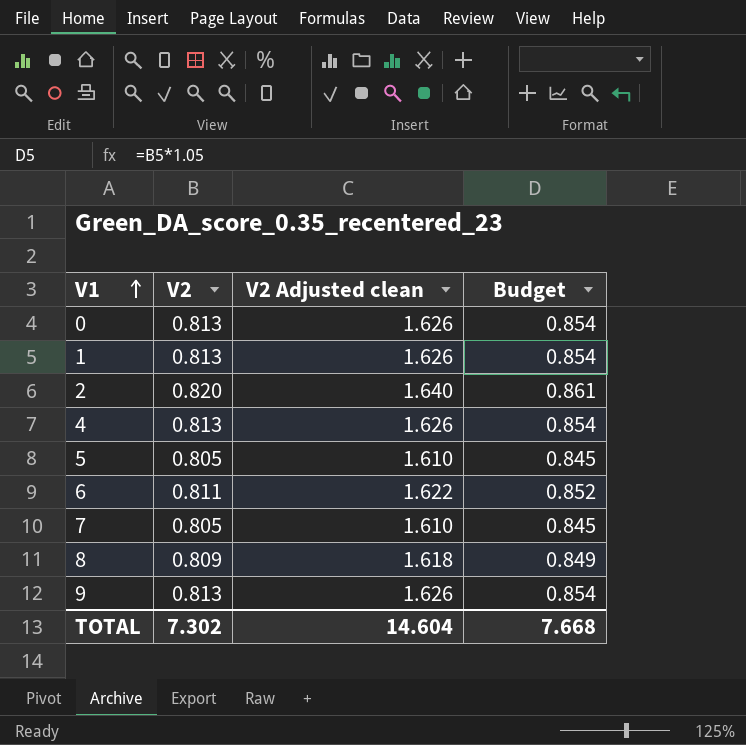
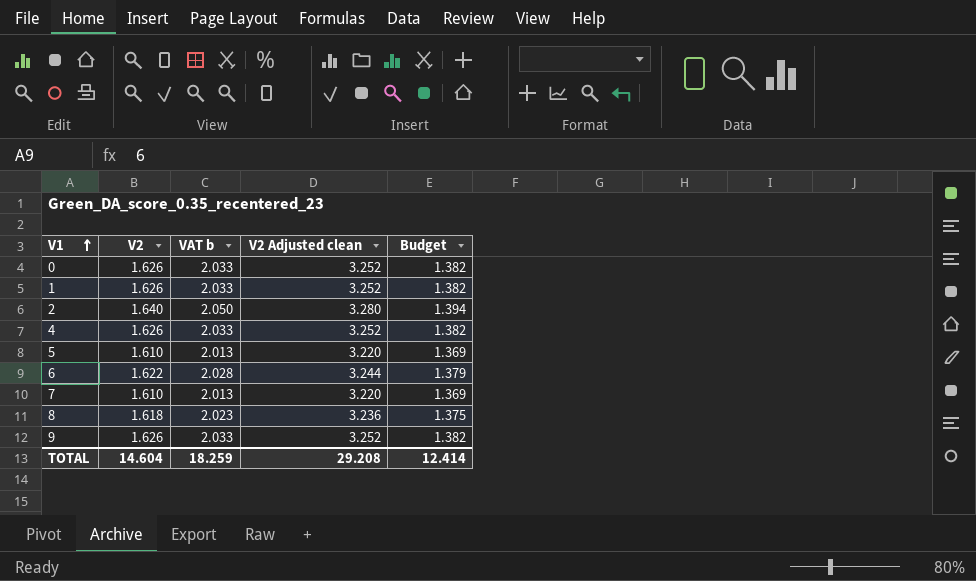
column VAT b | formula: none -> [V2] * 1.25
column Budget | formula: [V2] * 1.05 -> [V2] * 0.85
0 | V2: 0.813 -> 1.626
0 | V2 Adjusted clean: 1.626 -> 3.252
1 | V2: 0.813 -> 1.626
1 | V2 Adjusted clean: 1.626 -> 3.252
2 | V2: 0.820 -> 1.640
2 | V2 Adjusted clean: 1.640 -> 3.280
4 | V2: 0.813 -> 1.626
4 | V2 Adjusted clean: 1.626 -> 3.252
5 | V2: 0.805 -> 1.610
5 | V2 Adjusted clean: 1.610 -> 3.220
6 | V2: 0.811 -> 1.622
6 | V2 Adjusted clean: 1.622 -> 3.244
7 | V2: 0.805 -> 1.610
7 | V2 Adjusted clean: 1.610 -> 3.220
8 | V2: 0.809 -> 1.618
8 | V2 Adjusted clean: 1.618 -> 3.236
9 | V2: 0.813 -> 1.626
9 | V2 Adjusted clean: 1.626 -> 3.252
TOTAL | V2: 7.302 -> 14.604
TOTAL | V2 Adjusted clean: 14.604 -> 29.208
TOTAL | Budget: 7.668 -> 12.414

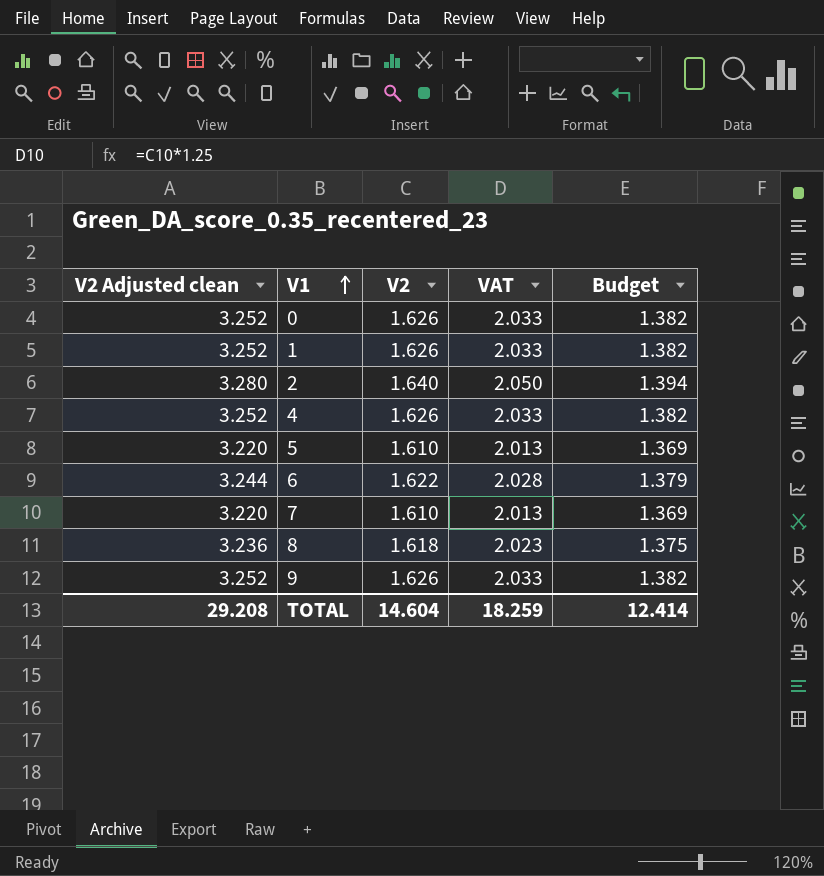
column V2 Adjusted clean | position: 4 -> 1
column name: VAT b -> VAT

